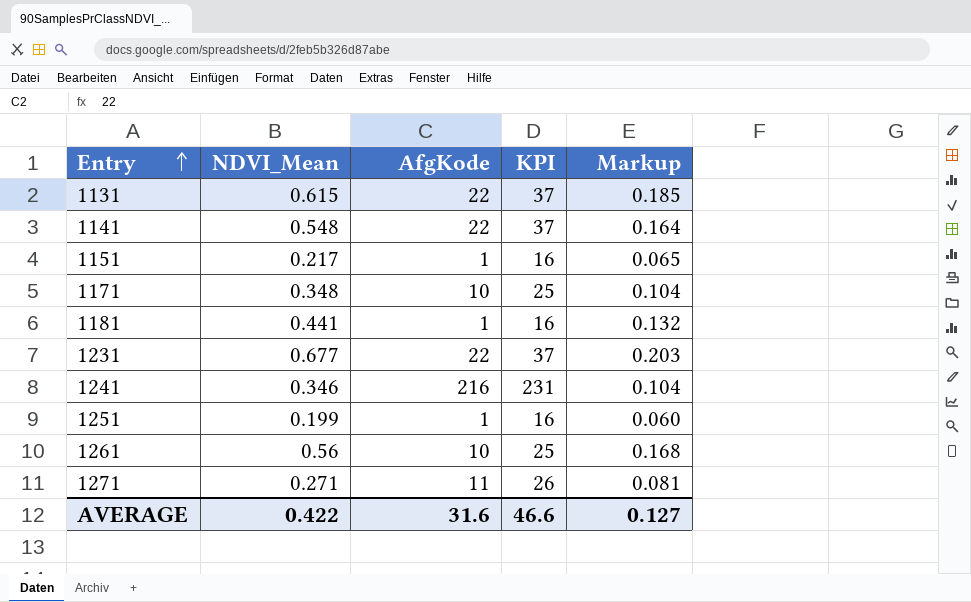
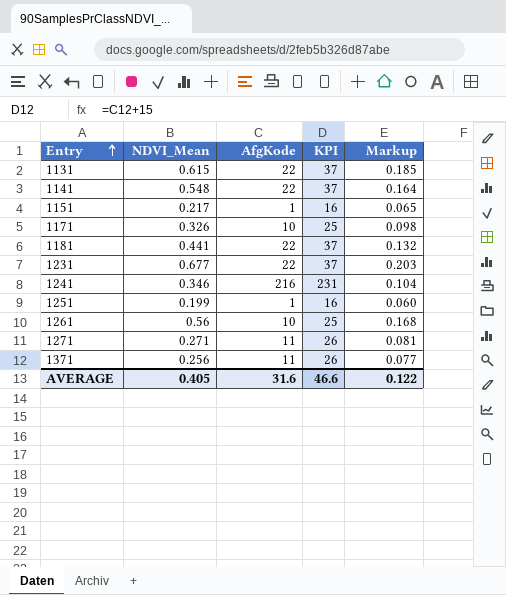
1171 | NDVI_Mean: 0.348 -> 0.326
1171 | Markup: 0.104 -> 0.098
1181 | AfgKode: 1 -> 22
1181 | KPI: 16 -> 37
row 1371: none -> 0.256 | 11 | 26 | 0.077
AVERAGE | NDVI_Mean: 0.422 -> 0.405
AVERAGE | Markup: 0.127 -> 0.122

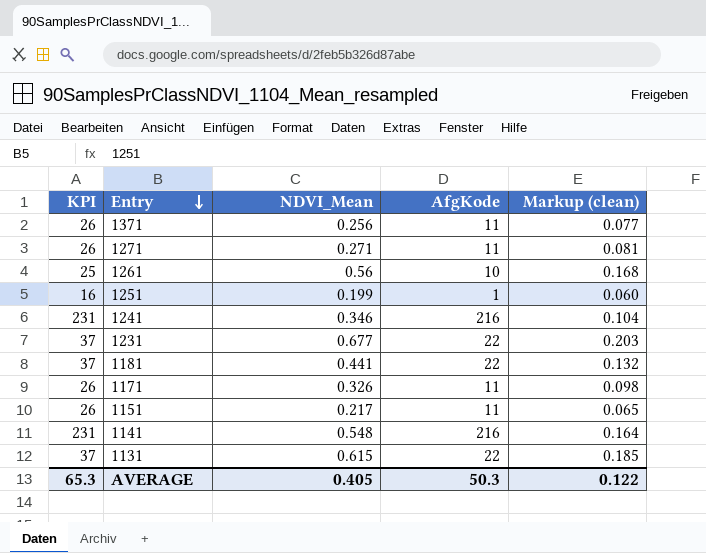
row order: Entry ascending -> Entry descending
column KPI | position: 4 -> 1
column name: Markup -> Markup (clean)
1171 | KPI: 25 -> 26
1171 | AfgKode: 10 -> 11
1151 | KPI: 16 -> 26
1151 | AfgKode: 1 -> 11
1141 | KPI: 37 -> 231
1141 | AfgKode: 22 -> 216
AVERAGE | KPI: 46.6 -> 65.3
AVERAGE | AfgKode: 31.6 -> 50.3

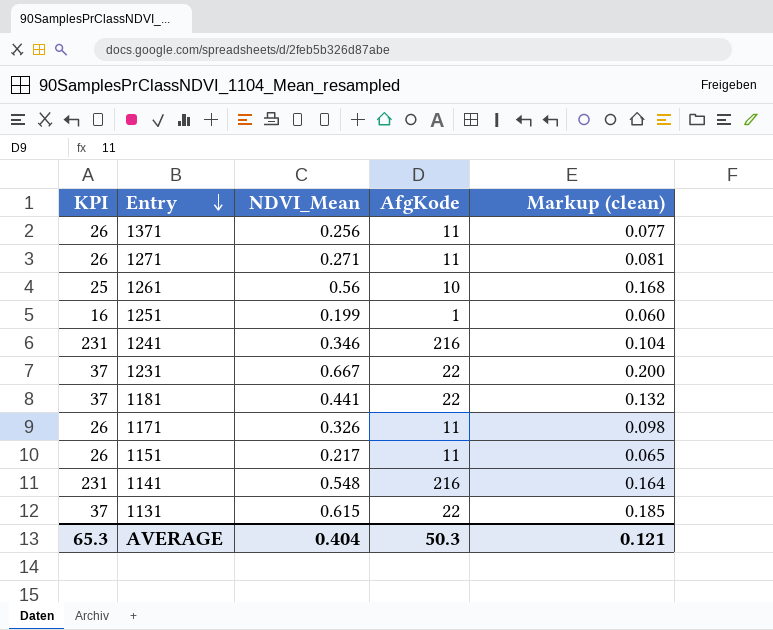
1231 | NDVI_Mean: 0.677 -> 0.667
1231 | Markup (clean): 0.203 -> 0.200
AVERAGE | NDVI_Mean: 0.405 -> 0.404
AVERAGE | Markup (clean): 0.122 -> 0.121

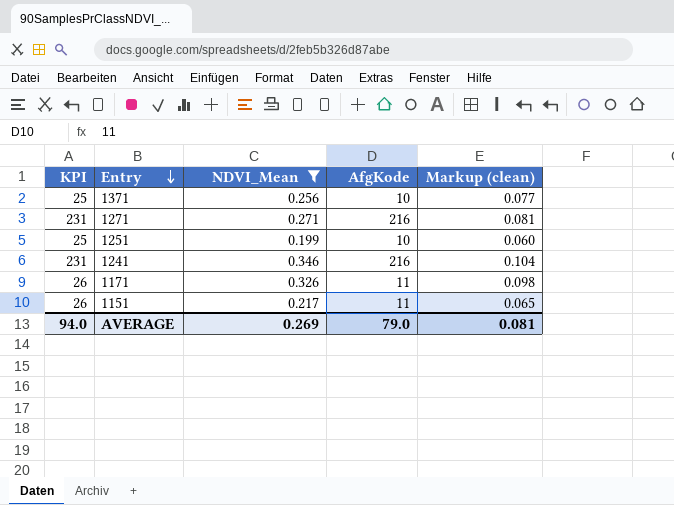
filter: none -> NDVI_Mean <= 0.346
1371 | KPI: 26 -> 25
1371 | AfgKode: 11 -> 10
1271 | KPI: 26 -> 231
1271 | AfgKode: 11 -> 216
1251 | KPI: 16 -> 25
1251 | AfgKode: 1 -> 10
AVERAGE | KPI: 65.3 -> 94.0
AVERAGE | NDVI_Mean: 0.404 -> 0.269
AVERAGE | AfgKode: 50.3 -> 79.0
AVERAGE | Markup (clean): 0.121 -> 0.081

